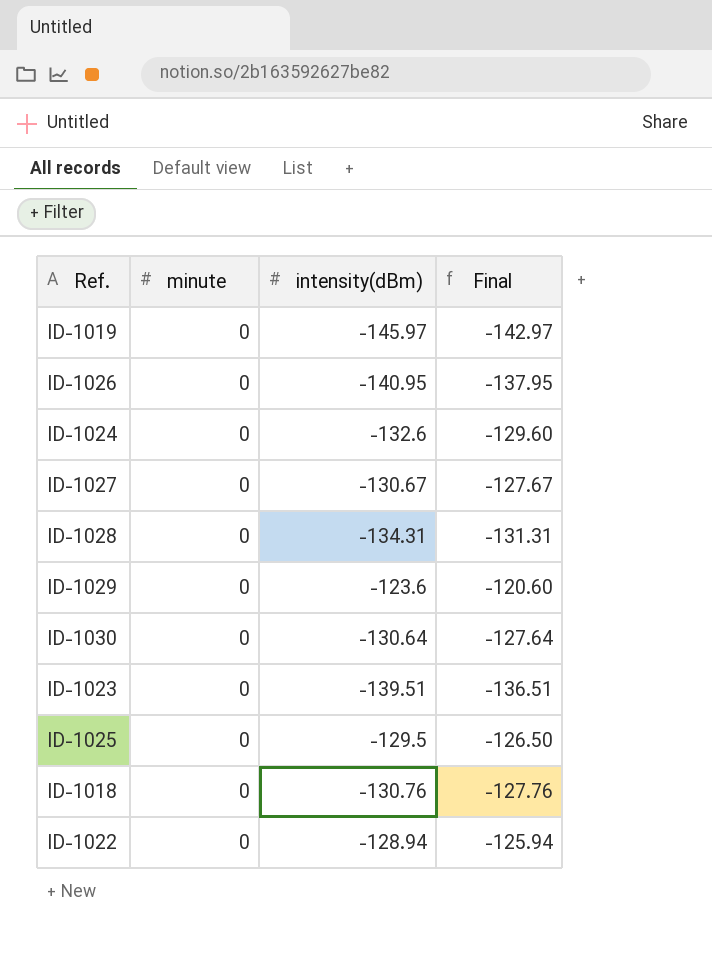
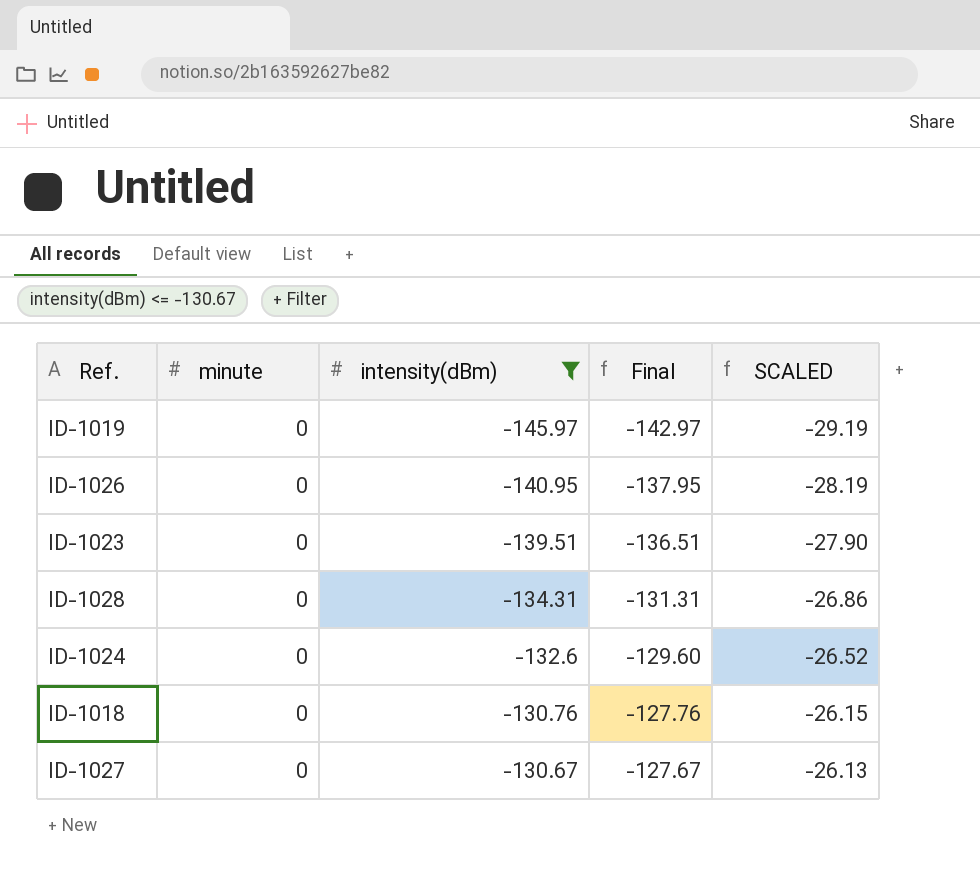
filter: none -> intensity(dBm) <= -130.67
row order: none -> intensity(dBm) ascending
column SCALED | formula: none -> [intensity(dBm)] * 0.2

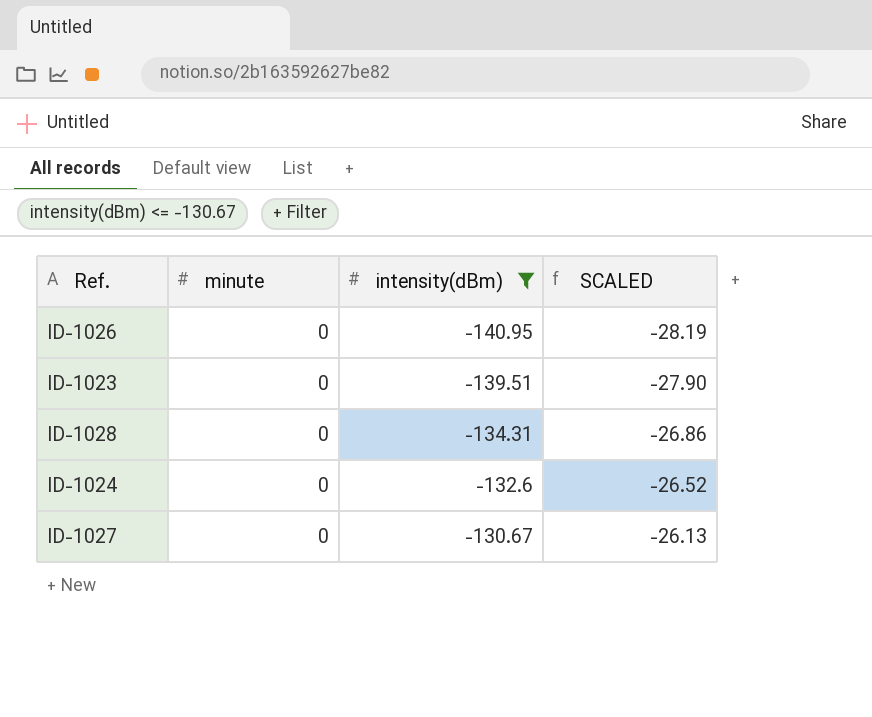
column Final | formula: [intensity(dBm)] + 3 -> none
row ID-1019: 0 | -145.97 | -142.97 | -29.19 -> none
row ID-1018: 0 | -130.76 | -127.76 | -26.15 -> none

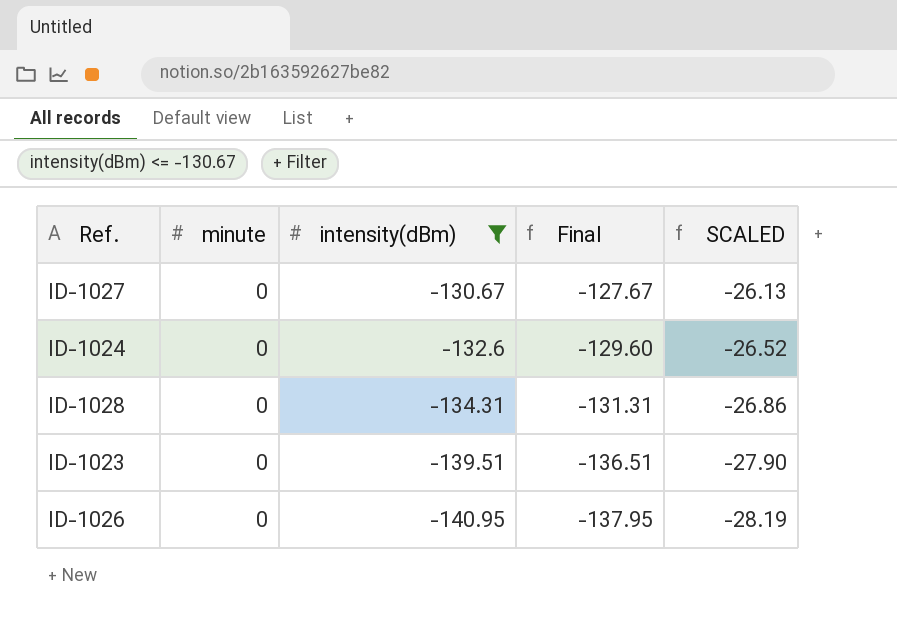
row order: intensity(dBm) ascending -> intensity(dBm) descending
column Final | formula: none -> [intensity(dBm)] + 3

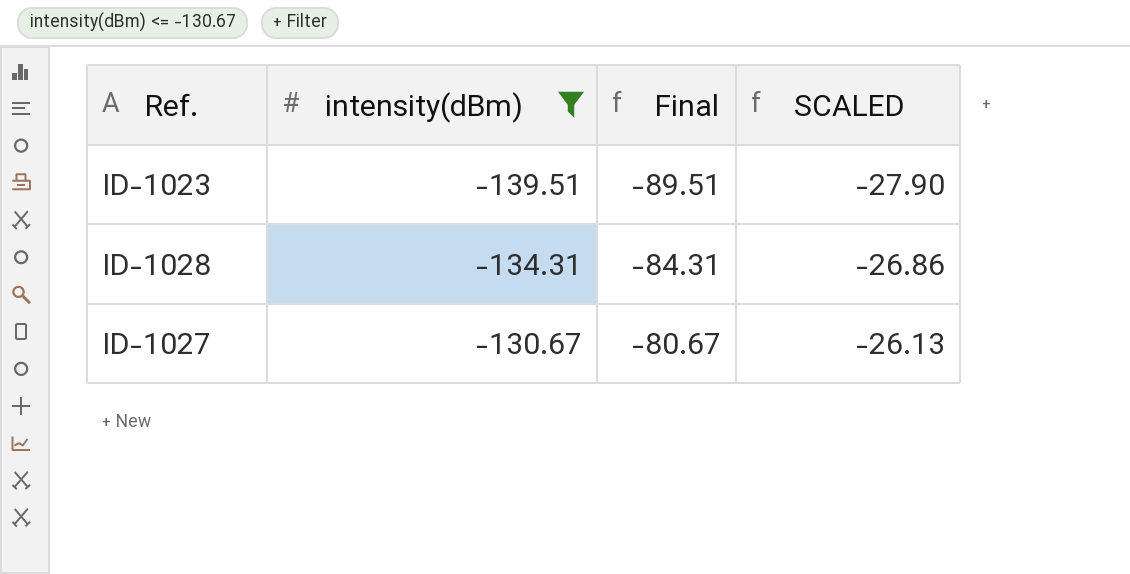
row order: intensity(dBm) descending -> intensity(dBm) ascending
column minute | position: 2 -> none
column Final | formula: [intensity(dBm)] + 3 -> [intensity(dBm)] + 50
row ID-1024: 0 | -132.6 | -129.60 | -26.52 -> none
row ID-1026: 0 | -140.95 | -137.95 | -28.19 -> none

